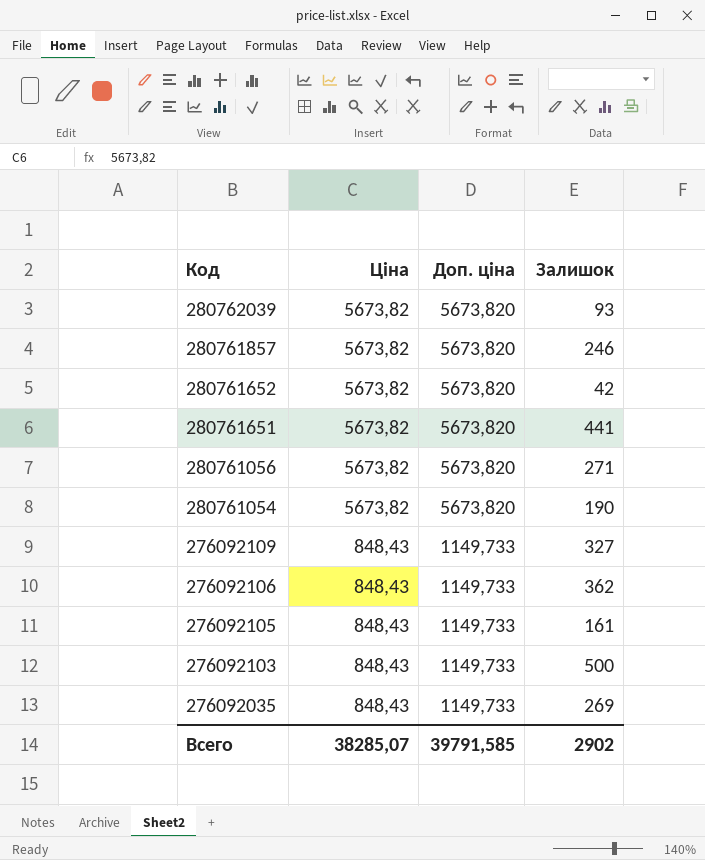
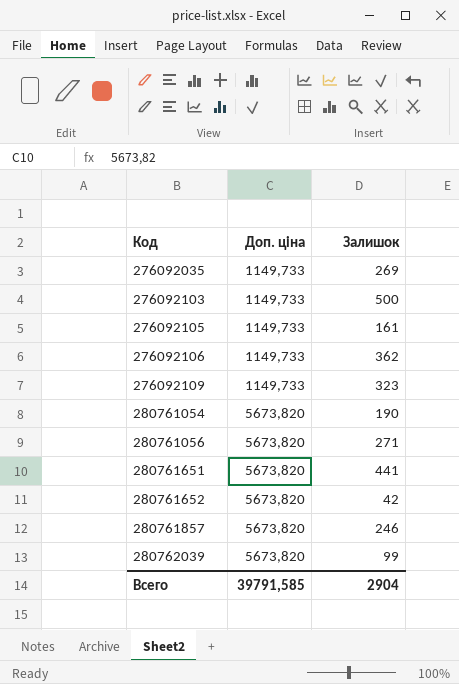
row order: Код descending -> Код ascending
column Ціна | position: 2 -> none
276092109 | Залишок: 327 -> 323
280762039 | Залишок: 93 -> 99
Всего | Залишок: 2902 -> 2904

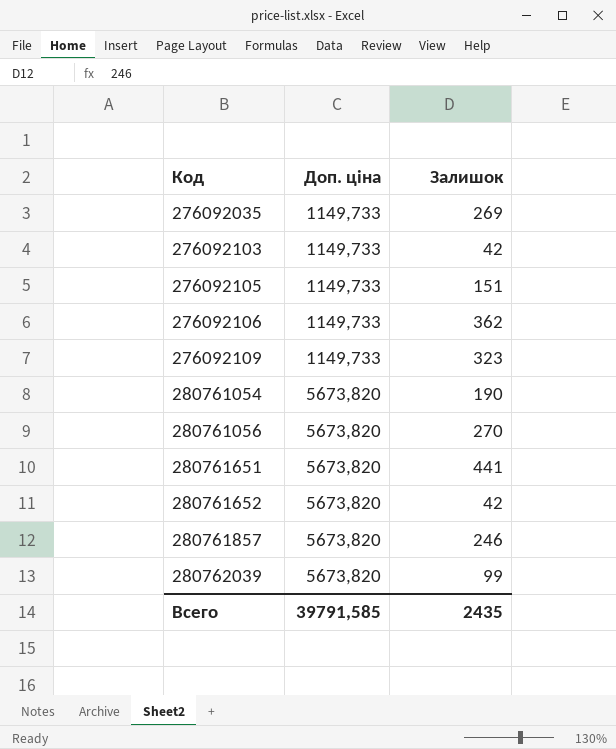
276092103 | Залишок: 500 -> 42
276092105 | Залишок: 161 -> 151
280761056 | Залишок: 271 -> 270
Всего | Залишок: 2904 -> 2435

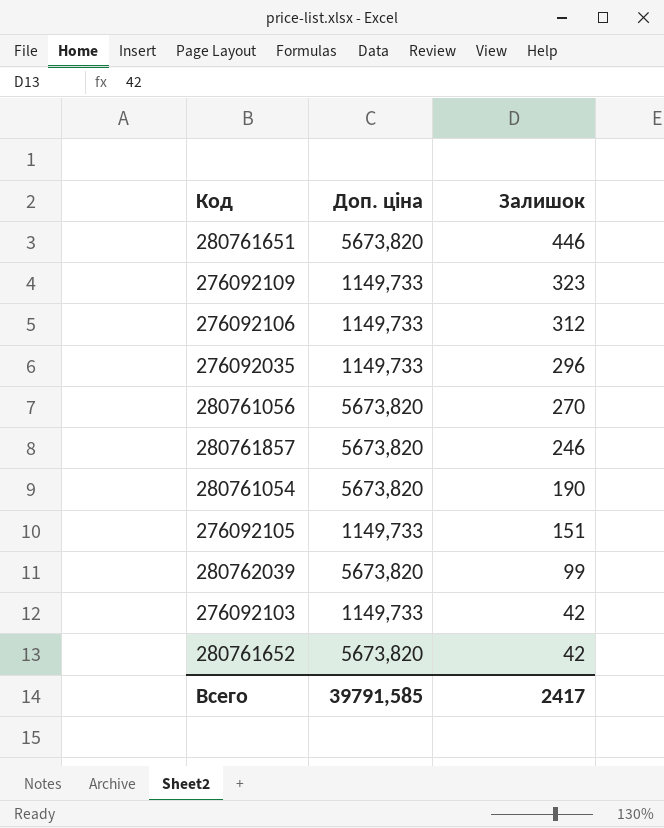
row order: Код ascending -> Залишок descending
280761651 | Залишок: 441 -> 446
276092106 | Залишок: 362 -> 312
276092035 | Залишок: 269 -> 296
Всего | Залишок: 2435 -> 2417

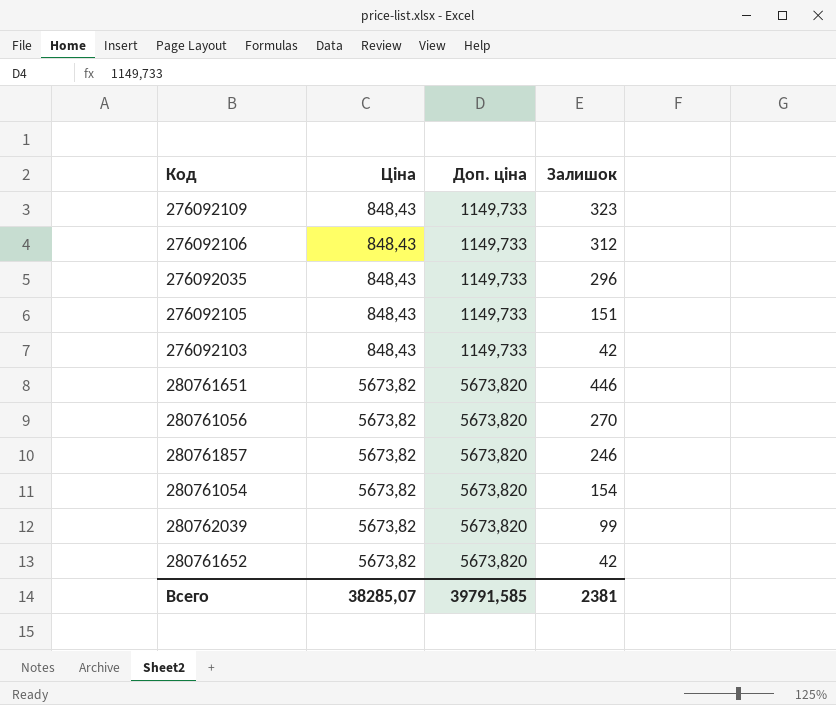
row order: Залишок descending -> Ціна ascending
column Ціна | position: none -> 2
280761054 | Залишок: 190 -> 154
Всего | Залишок: 2417 -> 2381

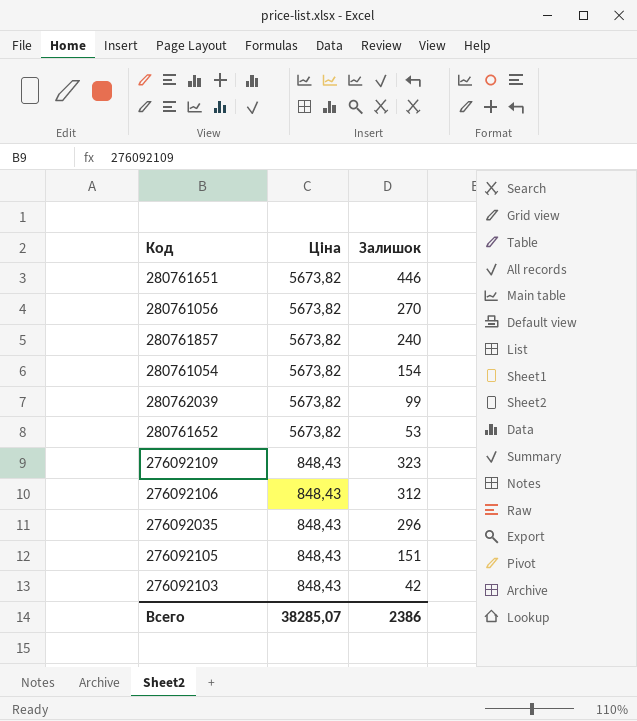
row order: Ціна ascending -> Ціна descending
column Доп. ціна | position: 3 -> none
280761857 | Залишок: 246 -> 240
280761652 | Залишок: 42 -> 53
Всего | Залишок: 2381 -> 2386

